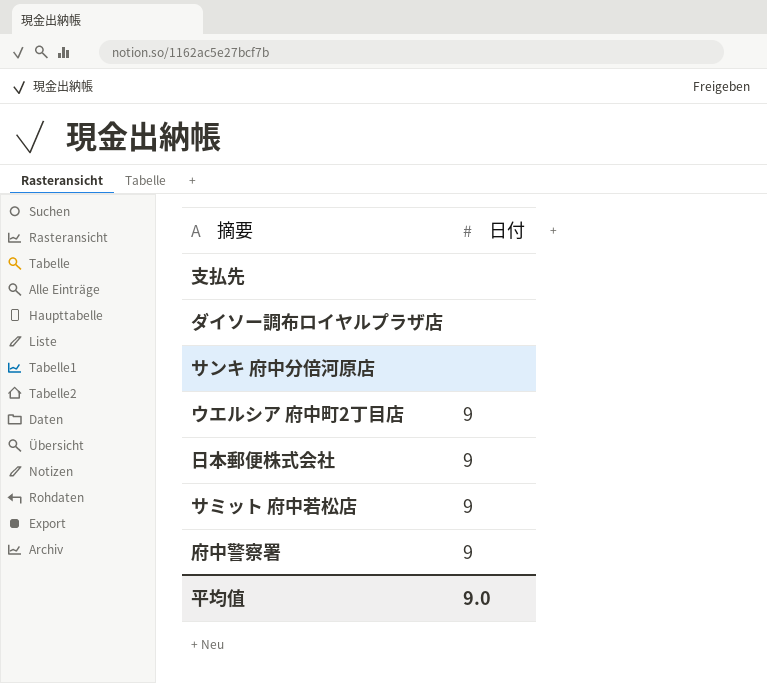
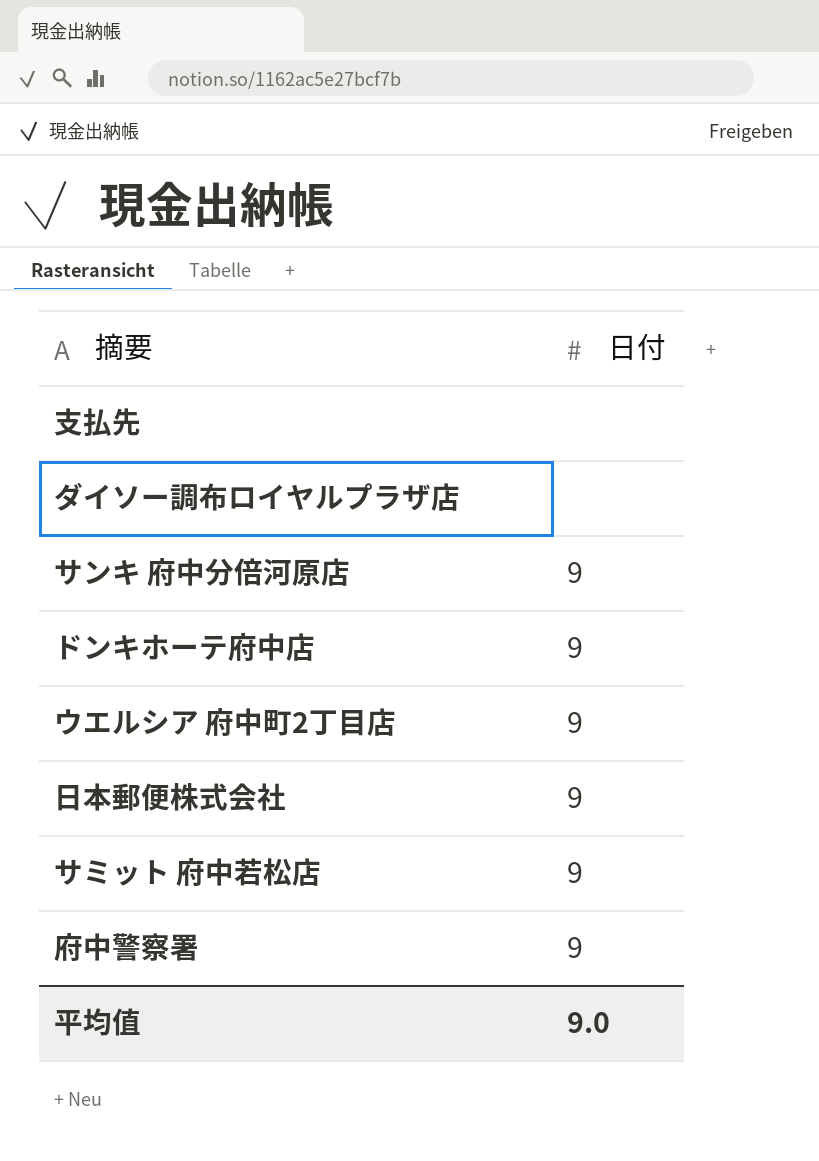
サンキ 府中分倍河原店 | 日付: none -> 9
row ドンキホーテ府中店: none -> 9

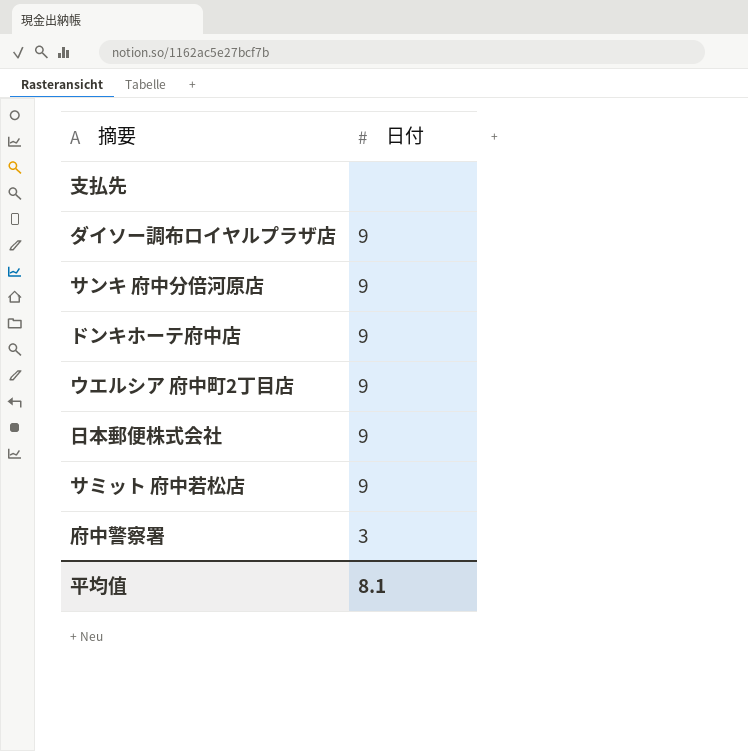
ダイソー調布ロイヤルプラザ店 | 日付: none -> 9
府中警察署 | 日付: 9 -> 3
平均值 | 日付: 9.0 -> 8.1

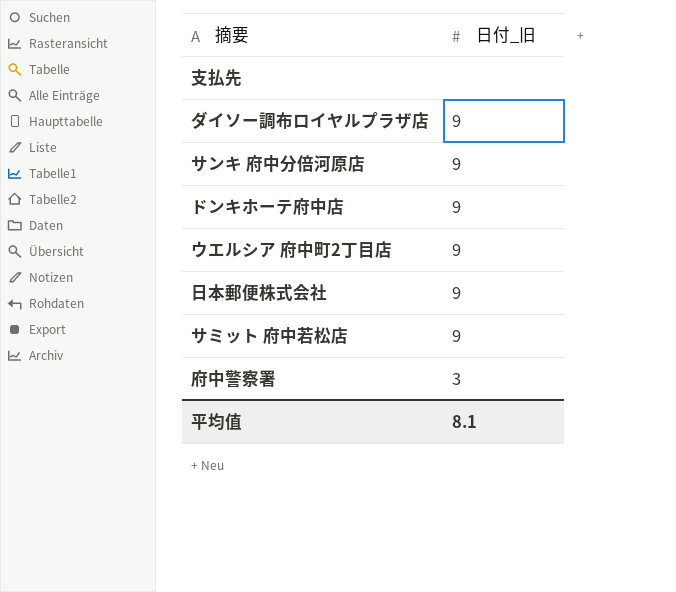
column name: 日付 -> 日付_旧

